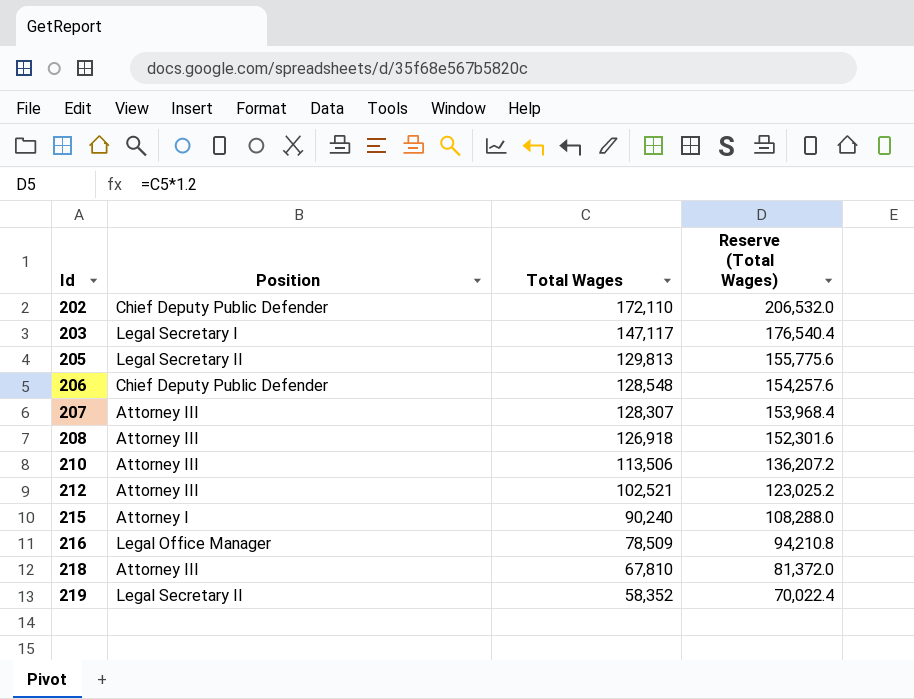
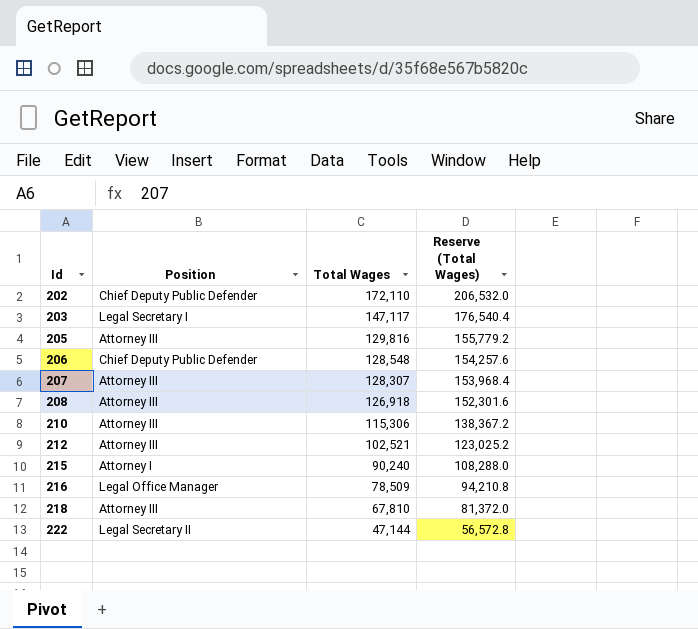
row 219: Legal Secretary II | 58,352 | 70,022.4 -> none
205 | Position: Legal Secretary II -> Attorney III
205 | Total Wages: 129,813 -> 129,816
205 | Reserve (Total Wages): 155,775.6 -> 155,779.2
210 | Total Wages: 113,506 -> 115,306
210 | Reserve (Total Wages): 136,207.2 -> 138,367.2
row 222: none -> Legal Secretary II | 47,144 | 56,572.8

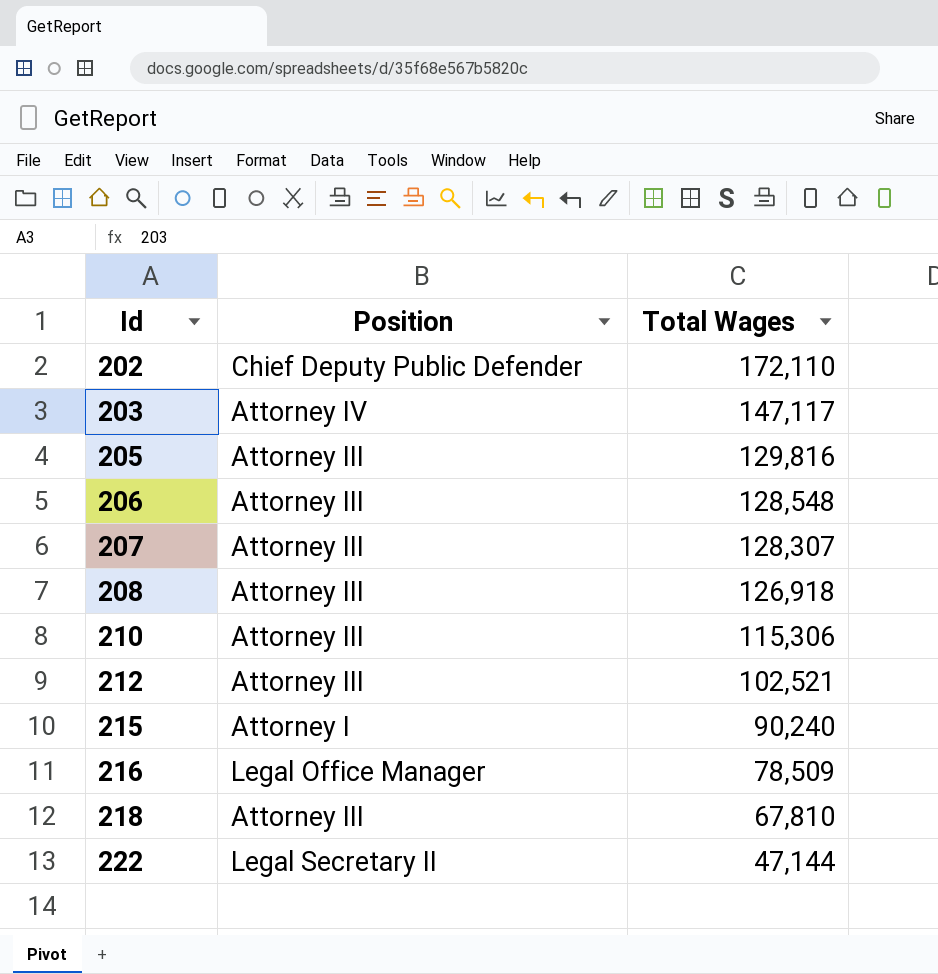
column Reserve (Total Wages) | formula: [Total Wages] * 1.2 -> none
203 | Position: Legal Secretary I -> Attorney IV
206 | Position: Chief Deputy Public Defender -> Attorney III

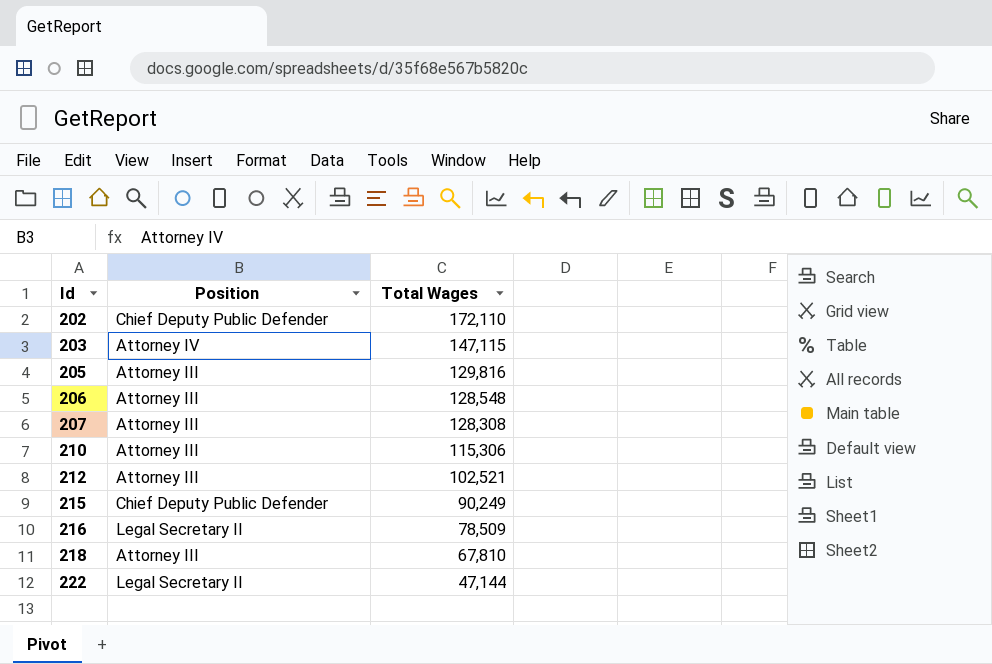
row 208: Attorney III | 126,918 -> none
203 | Total Wages: 147,117 -> 147,115
207 | Total Wages: 128,307 -> 128,308
215 | Position: Attorney I -> Chief Deputy Public Defender
215 | Total Wages: 90,240 -> 90,249
216 | Position: Legal Office Manager -> Legal Secretary II

